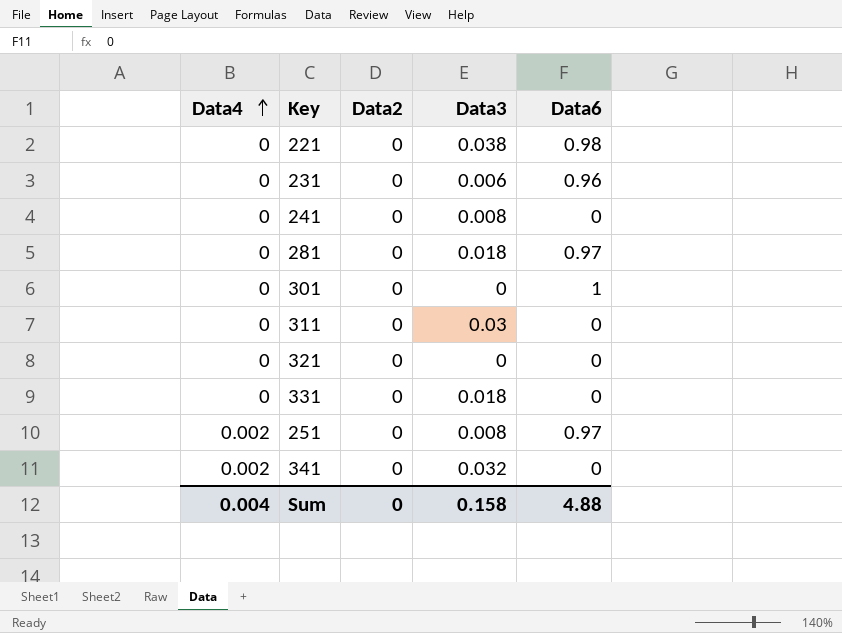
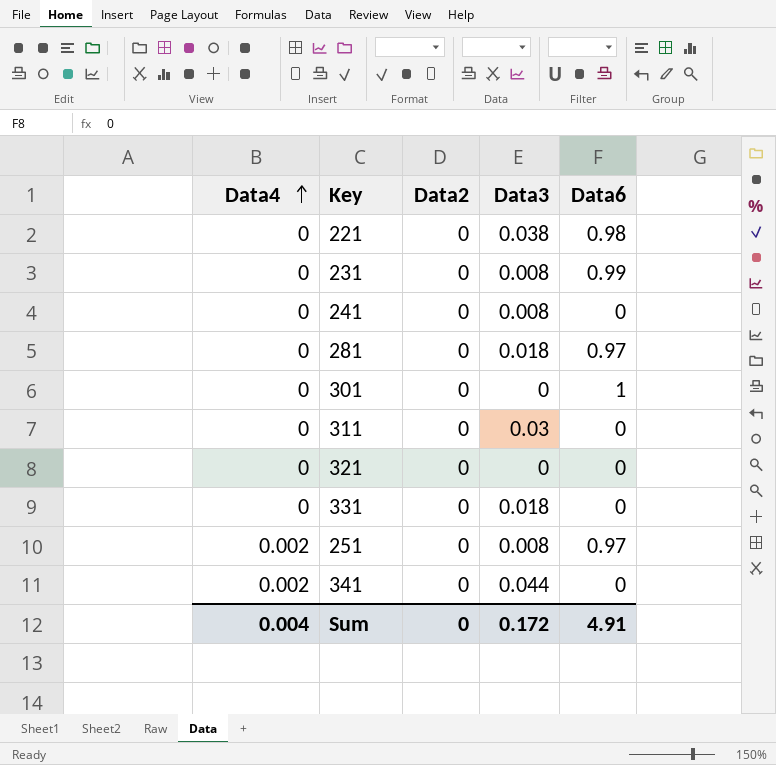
231 | Data3: 0.006 -> 0.008
231 | Data6: 0.96 -> 0.99
341 | Data3: 0.032 -> 0.044
Sum | Data3: 0.158 -> 0.172
Sum | Data6: 4.88 -> 4.91

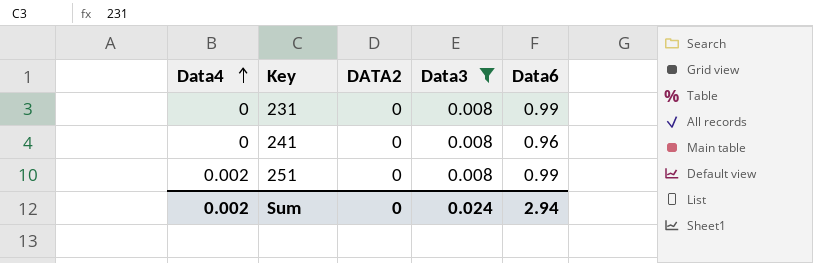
filter: none -> Data3 = 0.008
column name: Data2 -> DATA2
241 | Data6: 0 -> 0.96
251 | Data6: 0.97 -> 0.99
Sum | Data4: 0.004 -> 0.002
Sum | Data3: 0.172 -> 0.024
Sum | Data6: 4.91 -> 2.94

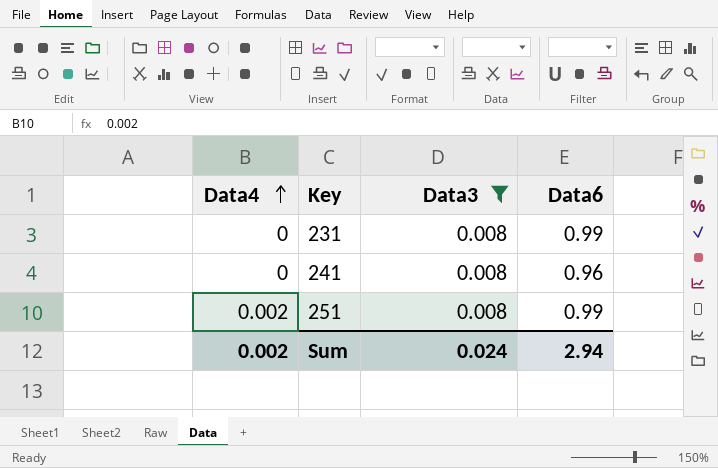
column DATA2 | position: 3 -> none

